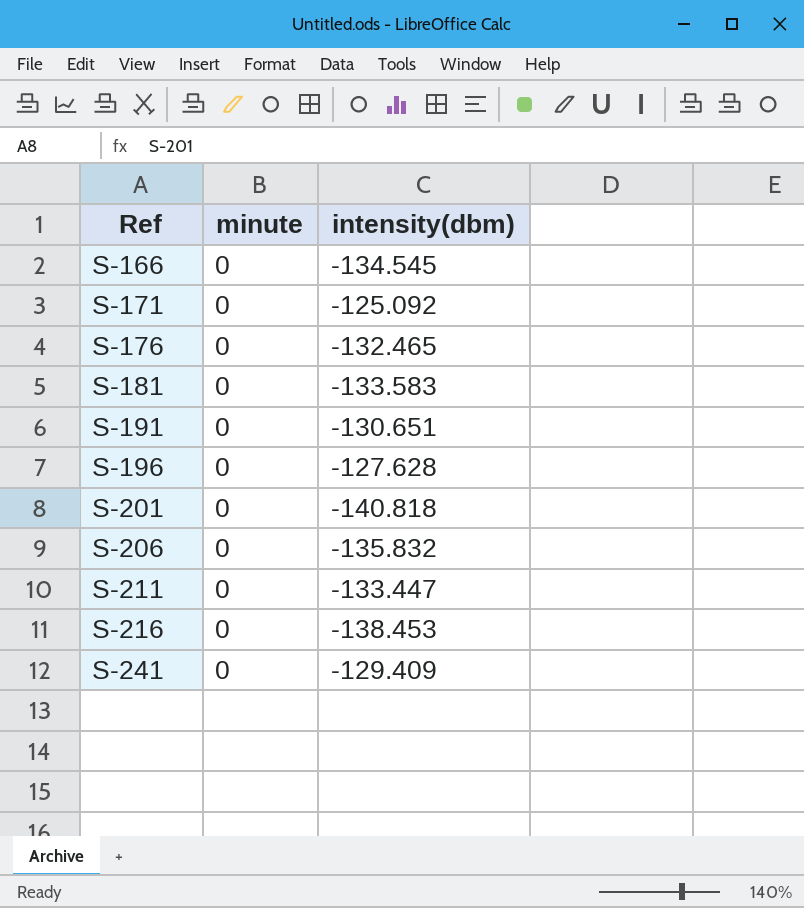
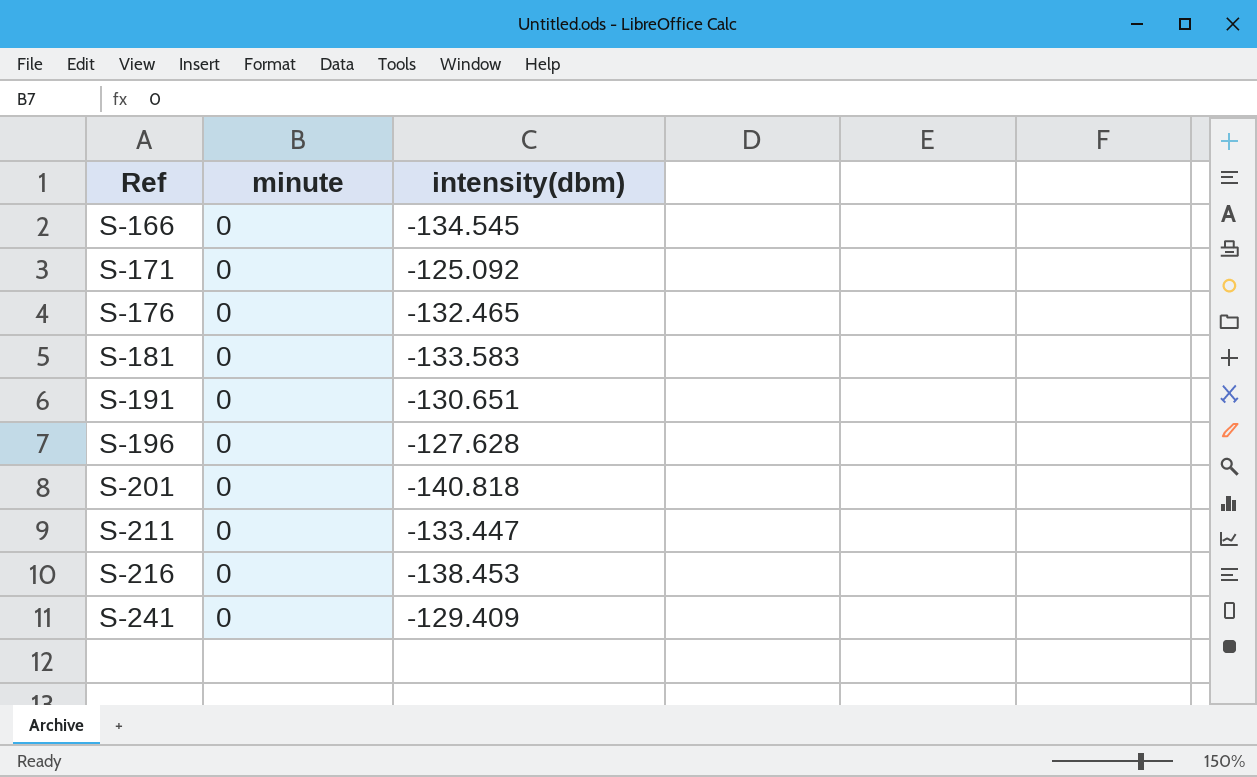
row S-206: 0 | -135.832 -> none

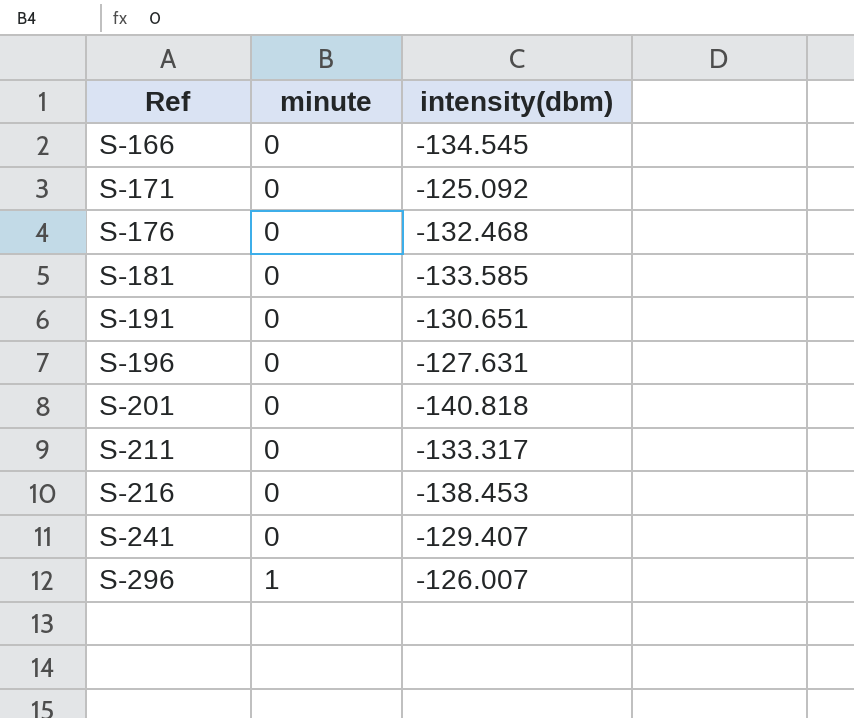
S-176 | intensity(dbm): -132.465 -> -132.468
S-181 | intensity(dbm): -133.583 -> -133.585
S-196 | intensity(dbm): -127.628 -> -127.631
S-211 | intensity(dbm): -133.447 -> -133.317
S-241 | intensity(dbm): -129.409 -> -129.407
row S-296: none -> 1 | -126.007

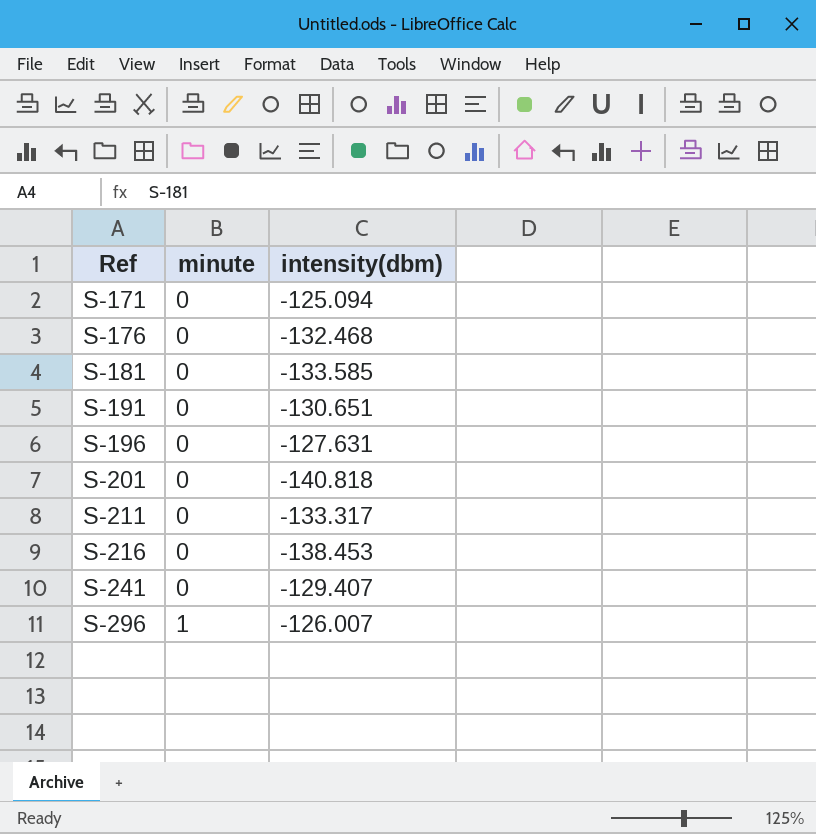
row S-166: 0 | -134.545 -> none
S-171 | intensity(dbm): -125.092 -> -125.094

